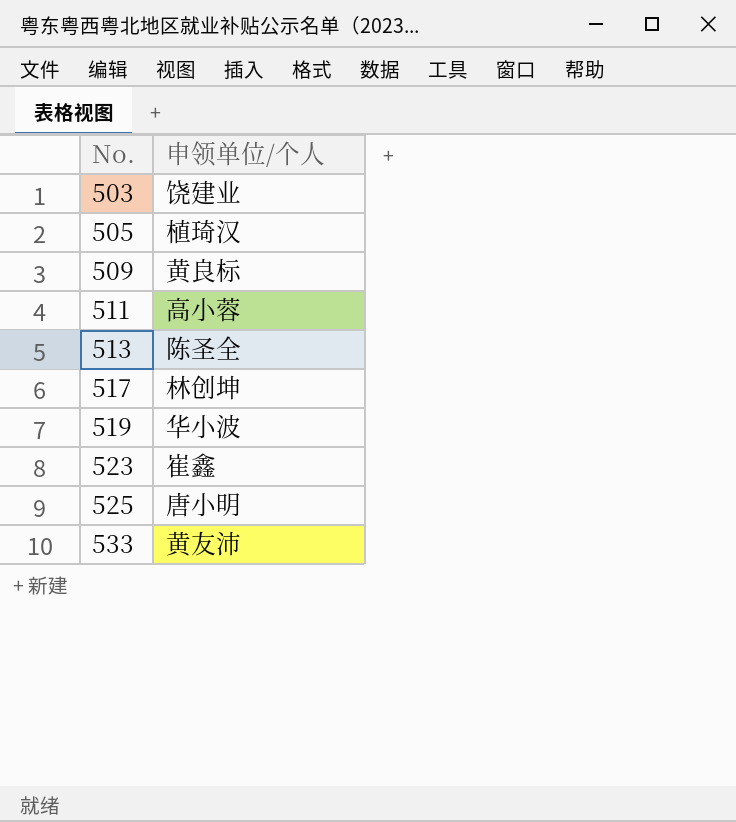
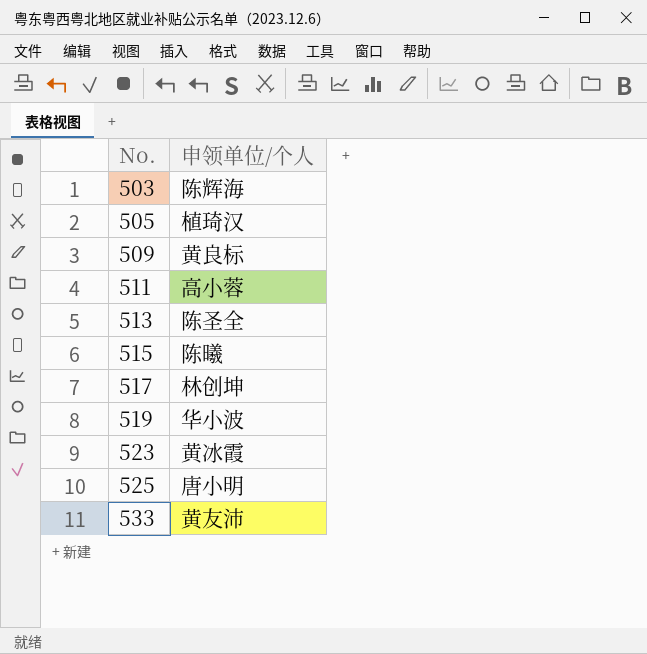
503 | 申领单位/个人: 饶建业 -> 陈辉海
row 515: none -> 陈曦
523 | 申领单位/个人: 崔鑫 -> 黄冰霞

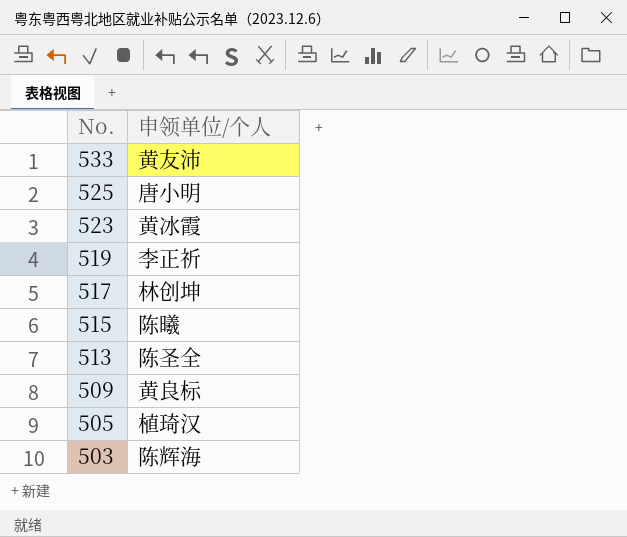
row order: No. ascending -> No. descending
row 511: 高小蓉 -> none
519 | 申领单位/个人: 华小波 -> 李正祈

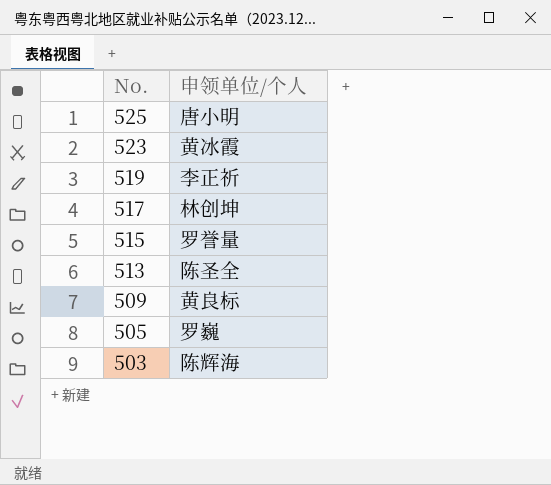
row 533: 黄友沛 -> none
515 | 申领单位/个人: 陈曦 -> 罗誉量
505 | 申领单位/个人: 植琦汉 -> 罗巍

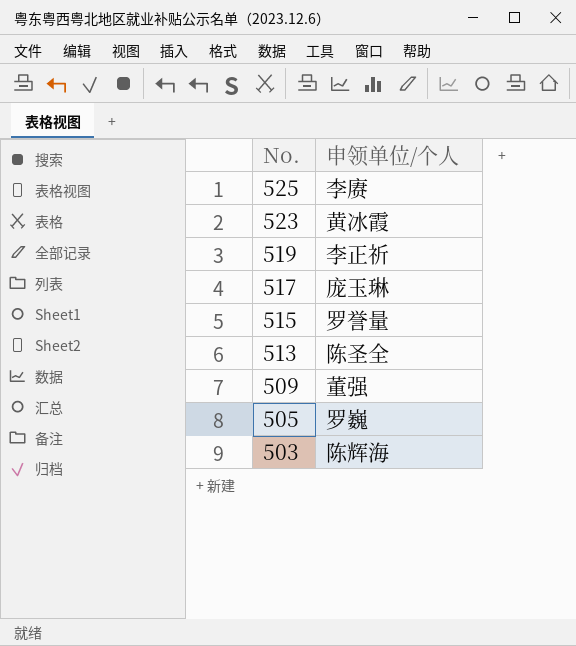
525 | 申领单位/个人: 唐小明 -> 李赓
517 | 申领单位/个人: 林创坤 -> 庞玉琳
509 | 申领单位/个人: 黄良标 -> 董强

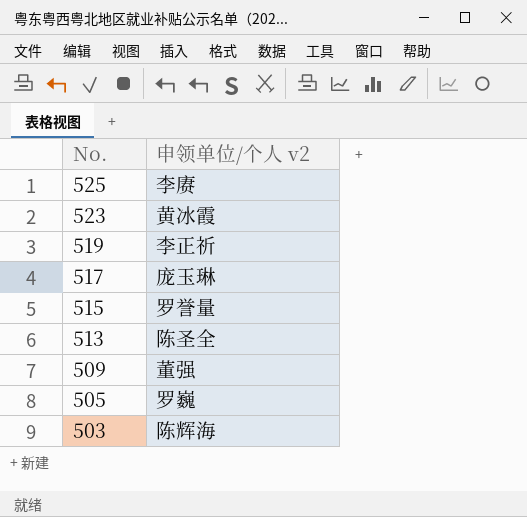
column name: 申领单位/个人 -> 申领单位/个人 v2

